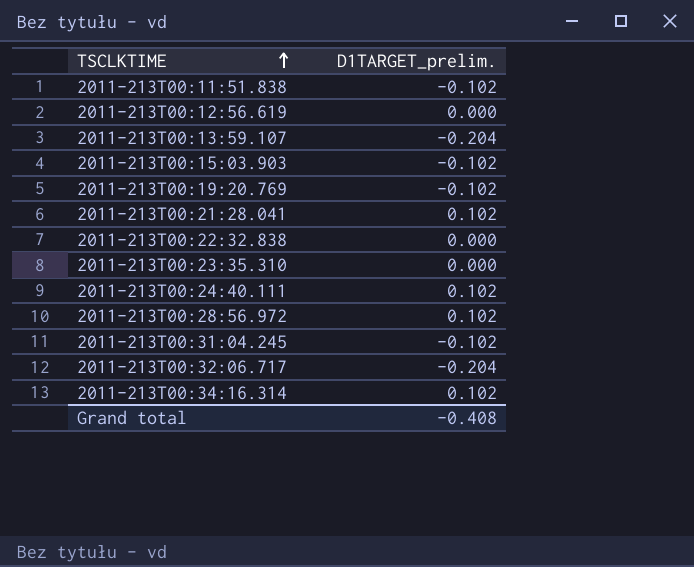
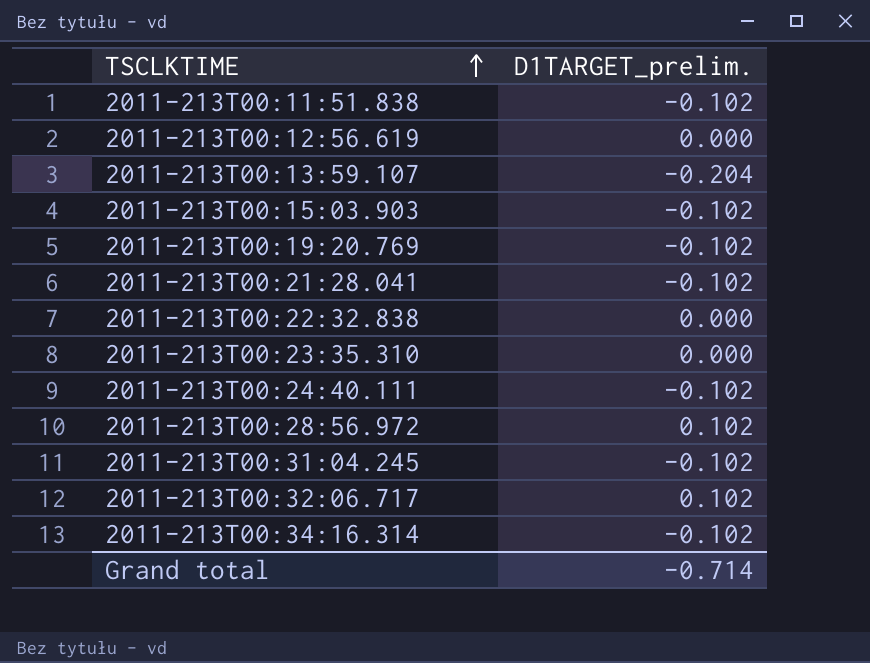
2011-213T00:21:28.041 | D1TARGET_prelim.: 0.102 -> -0.102
2011-213T00:24:40.111 | D1TARGET_prelim.: 0.102 -> -0.102
2011-213T00:32:06.717 | D1TARGET_prelim.: -0.204 -> 0.102
2011-213T00:34:16.314 | D1TARGET_prelim.: 0.102 -> -0.102
Grand total | D1TARGET_prelim.: -0.408 -> -0.714

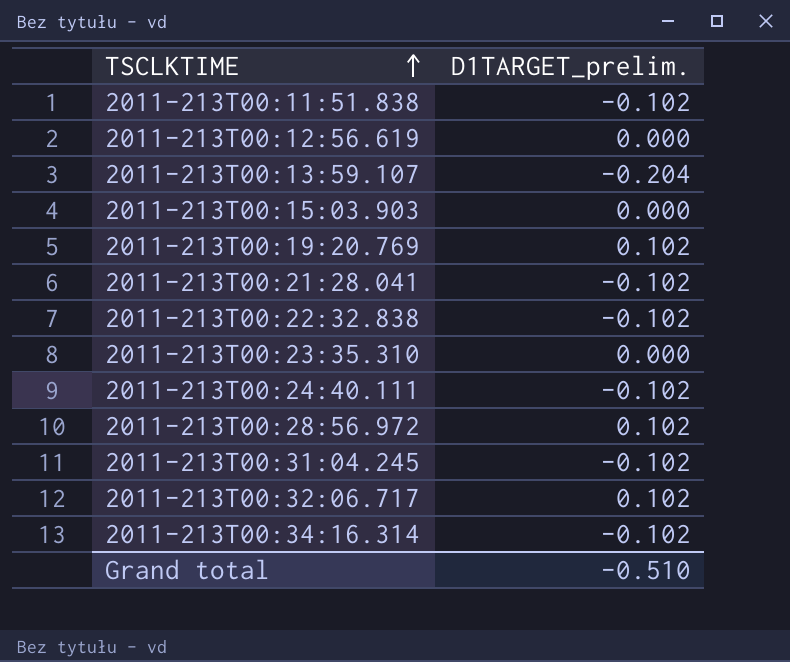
2011-213T00:15:03.903 | D1TARGET_prelim.: -0.102 -> 0.000
2011-213T00:19:20.769 | D1TARGET_prelim.: -0.102 -> 0.102
2011-213T00:22:32.838 | D1TARGET_prelim.: 0.000 -> -0.102
Grand total | D1TARGET_prelim.: -0.714 -> -0.510

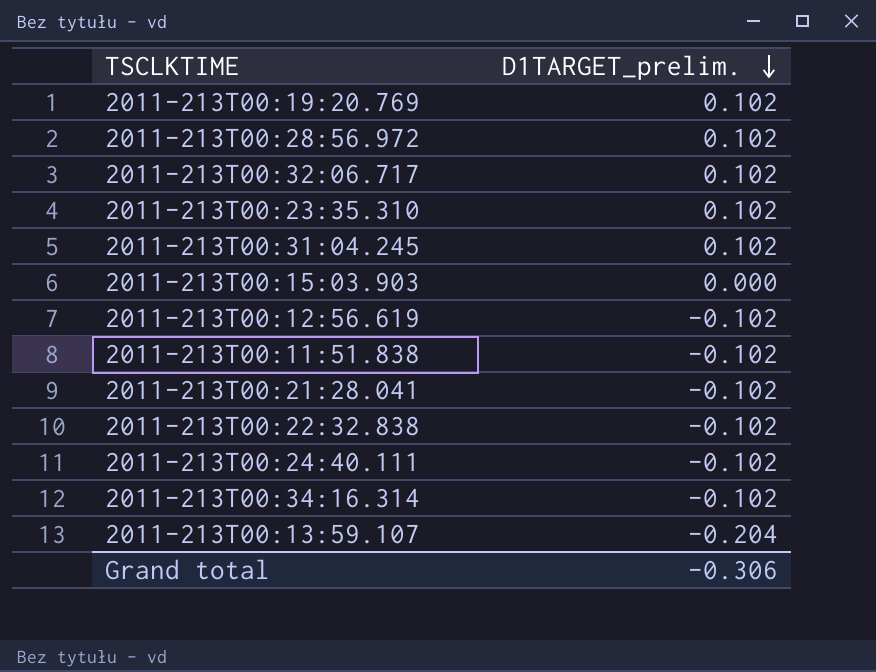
row order: TSCLKTIME ascending -> D1TARGET_prelim. descending
2011-213T00:23:35.310 | D1TARGET_prelim.: 0.000 -> 0.102
2011-213T00:31:04.245 | D1TARGET_prelim.: -0.102 -> 0.102
2011-213T00:12:56.619 | D1TARGET_prelim.: 0.000 -> -0.102
Grand total | D1TARGET_prelim.: -0.510 -> -0.306

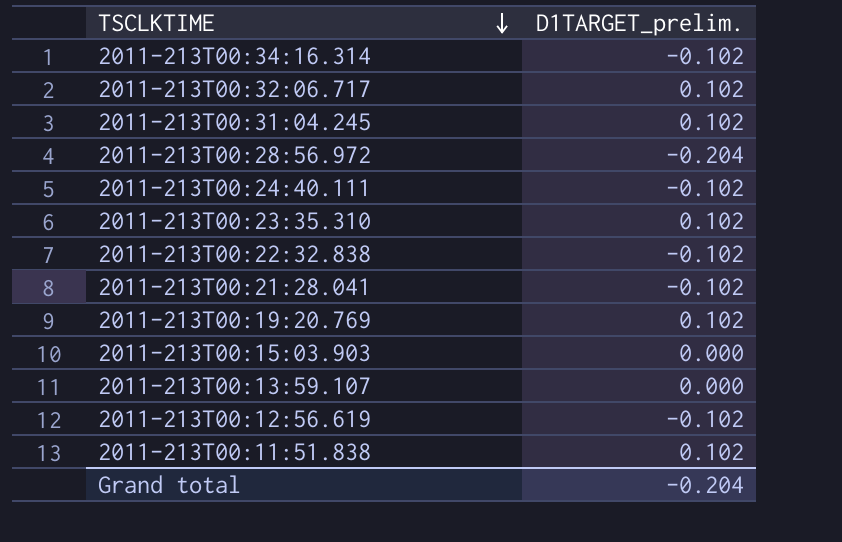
row order: D1TARGET_prelim. descending -> TSCLKTIME descending
2011-213T00:28:56.972 | D1TARGET_prelim.: 0.102 -> -0.204
2011-213T00:13:59.107 | D1TARGET_prelim.: -0.204 -> 0.000
2011-213T00:11:51.838 | D1TARGET_prelim.: -0.102 -> 0.102
Grand total | D1TARGET_prelim.: -0.306 -> -0.204

